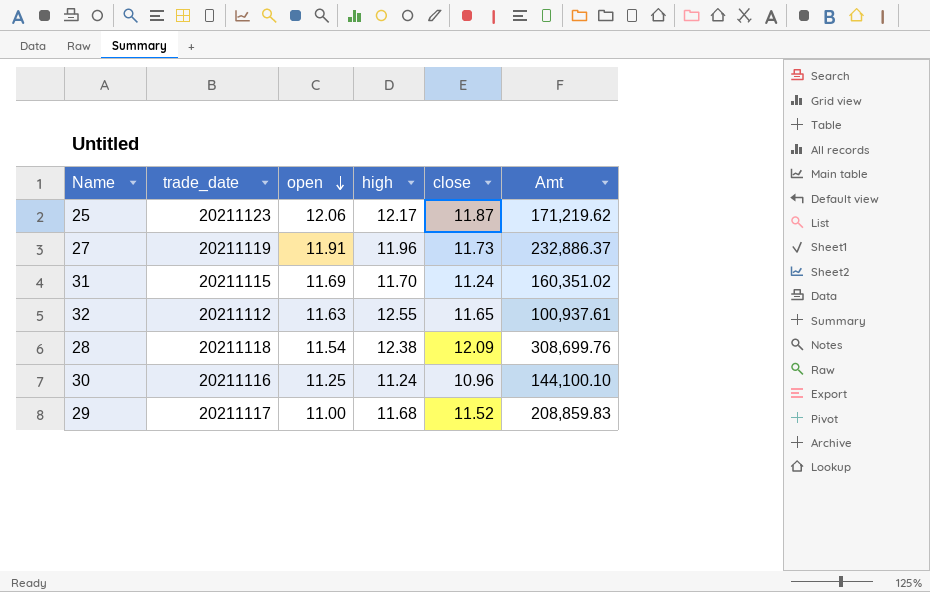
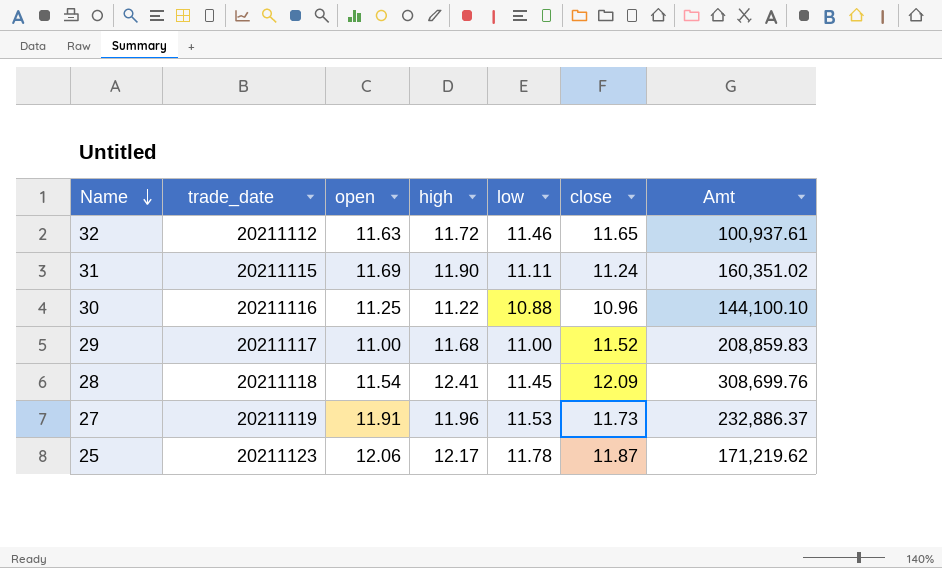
row order: open descending -> Name descending
column low | position: none -> 5
32 | high: 12.55 -> 11.72
31 | high: 11.70 -> 11.90
30 | high: 11.24 -> 11.22
28 | high: 12.38 -> 12.41

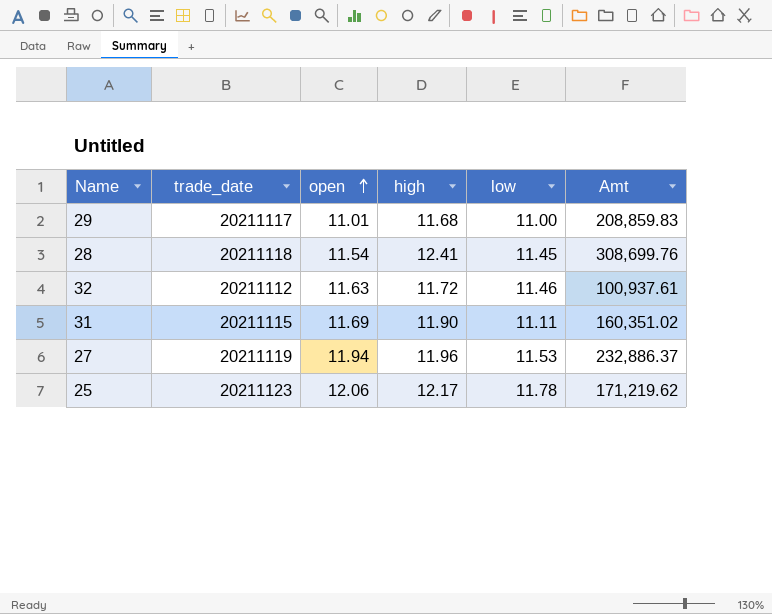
row order: Name descending -> open ascending
column close | position: 6 -> none
row 30: 20211116 | 11.25 | 11.22 | 10.88 | 10.96 | 144,100.10 -> none
29 | open: 11.00 -> 11.01
27 | open: 11.91 -> 11.94

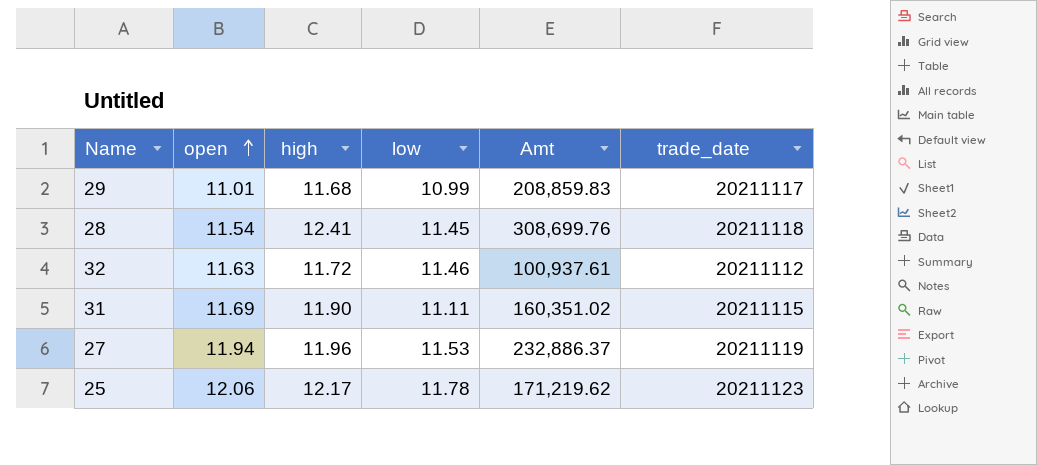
column trade_date | position: 2 -> 6
29 | low: 11.00 -> 10.99

